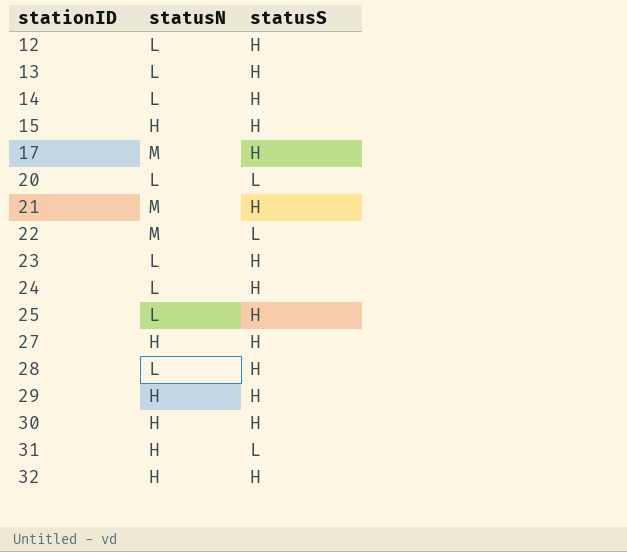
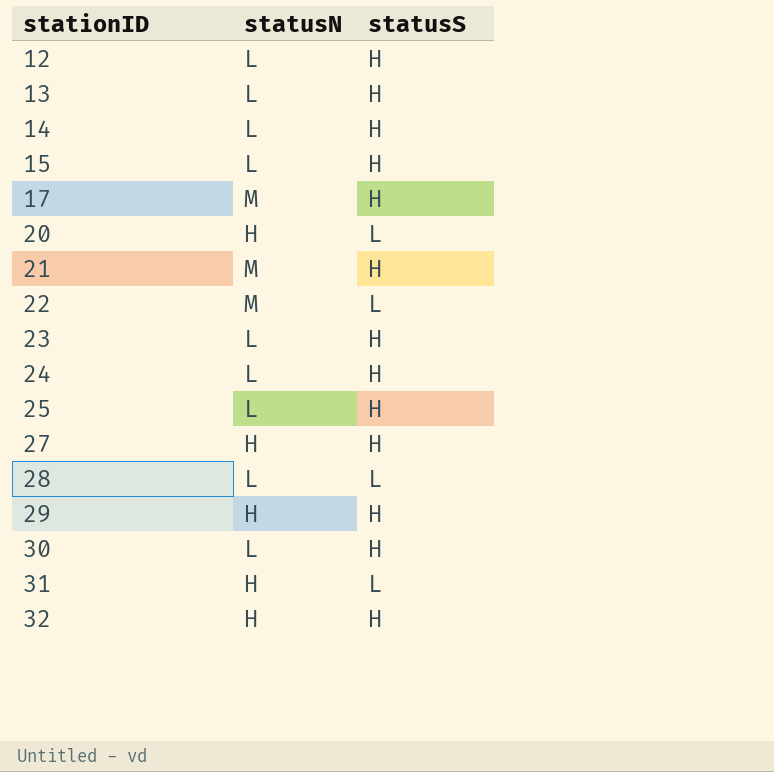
15 | statusN: H -> L
20 | statusN: L -> H
28 | statusS: H -> L
30 | statusN: H -> L

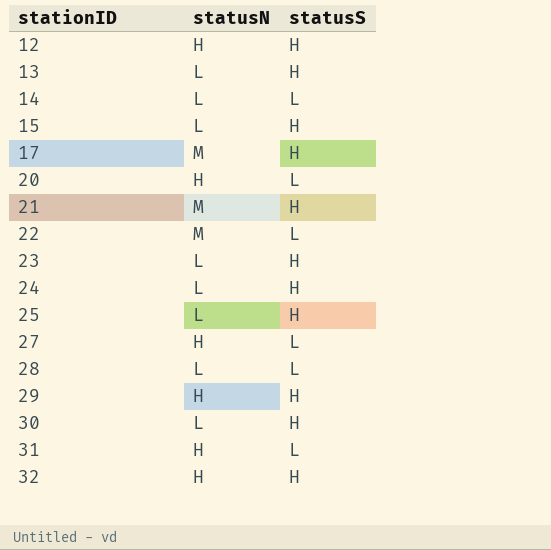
12 | statusN: L -> H
14 | statusS: H -> L
27 | statusS: H -> L

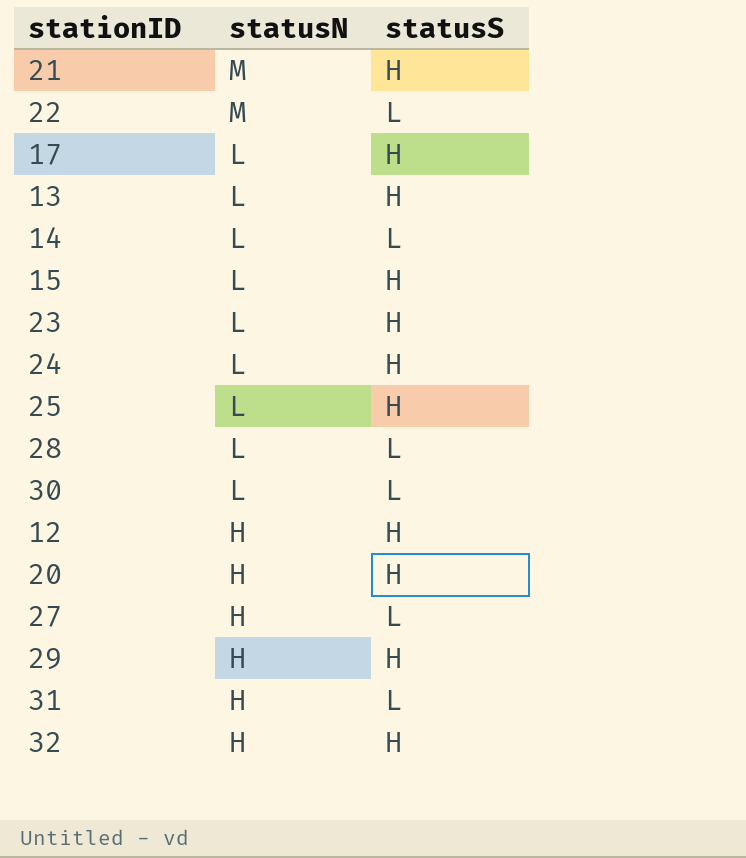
row order: stationID ascending -> statusN descending
17 | statusN: M -> L
30 | statusS: H -> L
20 | statusS: L -> H

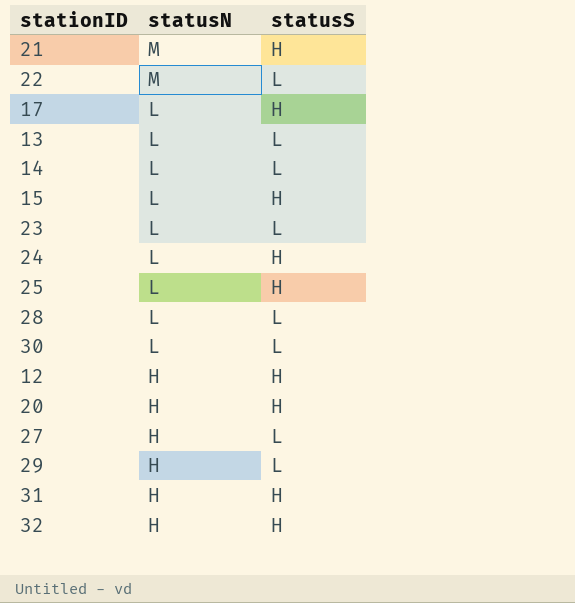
13 | statusS: H -> L
23 | statusS: H -> L
29 | statusS: H -> L
31 | statusS: L -> H

